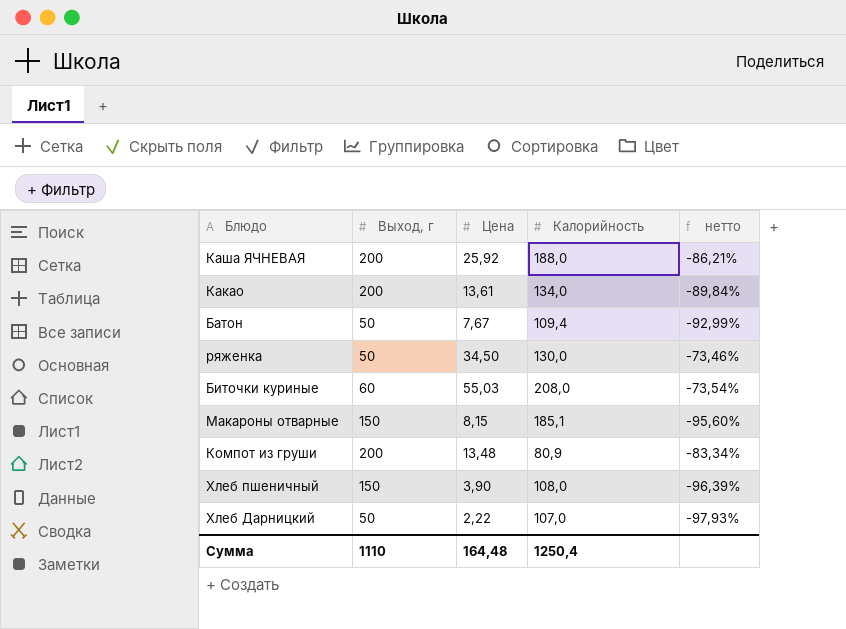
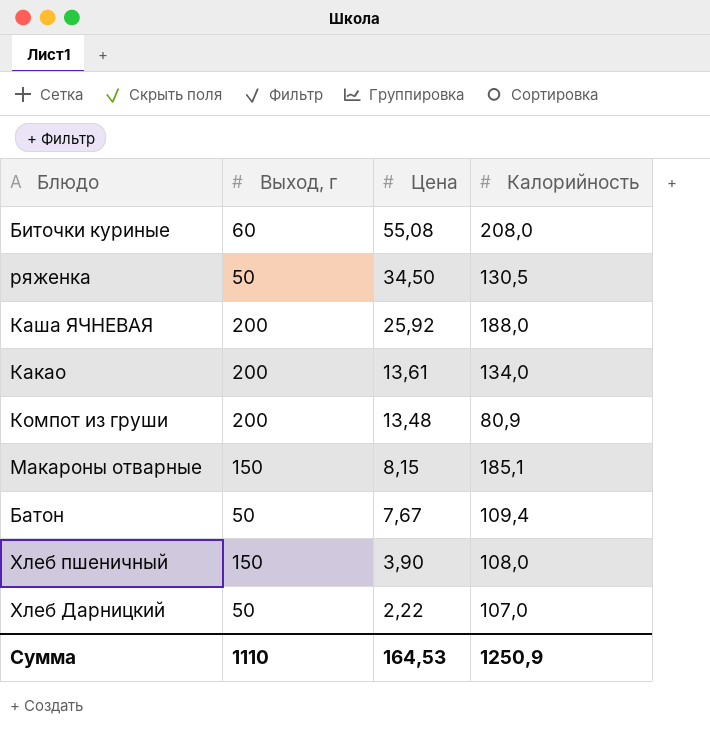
row order: none -> Цена descending
column нетто | formula: ([Цена] - [Калорийность]) / [Калорийность] -> none
Биточки куриные | Цена: 55,03 -> 55,08
ряженка | Калорийность: 130,0 -> 130,5
Сумма | Цена: 164,48 -> 164,53
Сумма | Калорийность: 1250,4 -> 1250,9

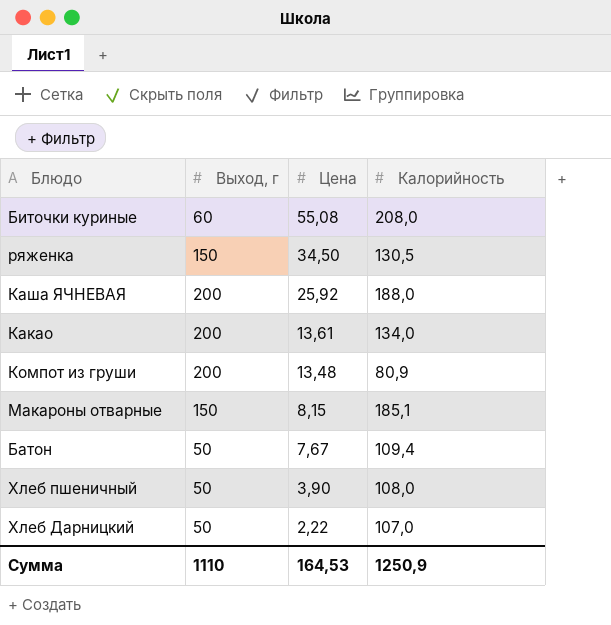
ряженка | Выход, г: 50 -> 150
Хлеб пшеничный | Выход, г: 150 -> 50

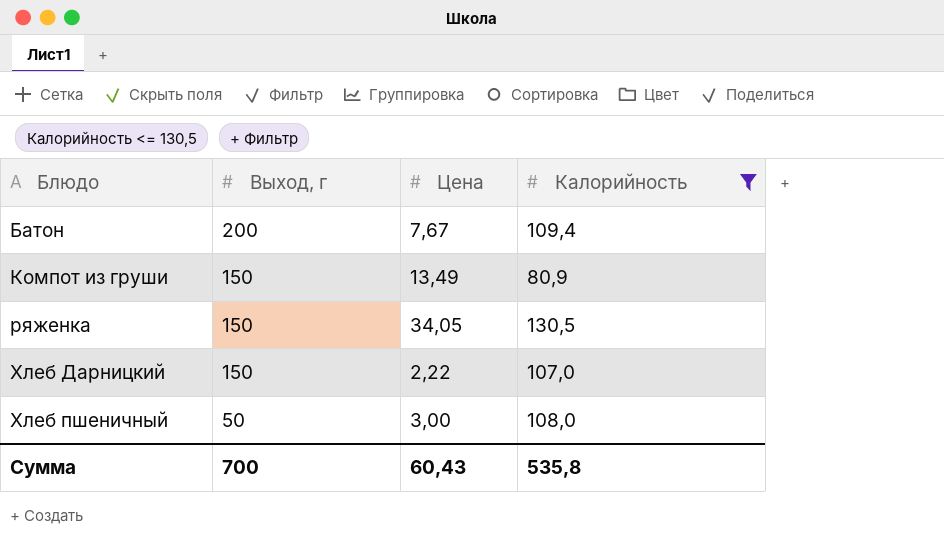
filter: none -> Калорийность <= 130,5
row order: Цена descending -> Блюдо ascending
Батон | Выход, г: 50 -> 200
Компот из груши | Выход, г: 200 -> 150
Компот из груши | Цена: 13,48 -> 13,49
ряженка | Цена: 34,50 -> 34,05
Хлеб Дарницкий | Выход, г: 50 -> 150
Хлеб пшеничный | Цена: 3,90 -> 3,00
Сумма | Выход, г: 1110 -> 700
Сумма | Цена: 164,53 -> 60,43
Сумма | Калорийность: 1250,9 -> 535,8

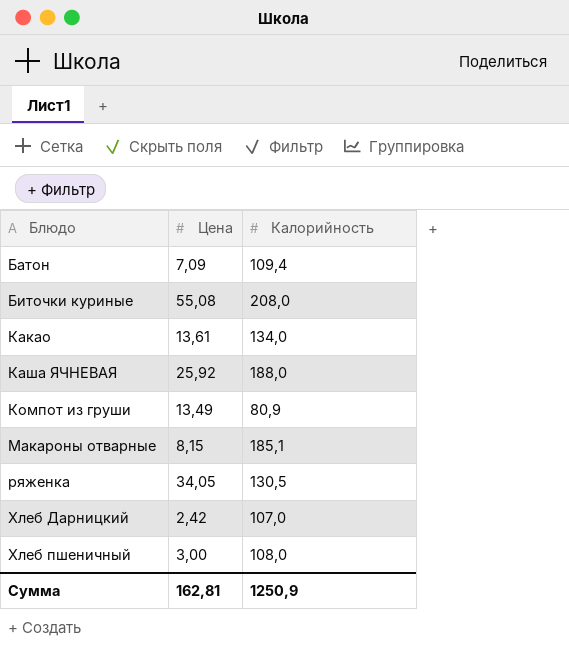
filter: Калорийность <= 130,5 -> none
column Выход, г | position: 2 -> none
Батон | Цена: 7,67 -> 7,09
Хлеб Дарницкий | Цена: 2,22 -> 2,42
Сумма | Цена: 60,43 -> 162,81
Сумма | Калорийность: 535,8 -> 1250,9

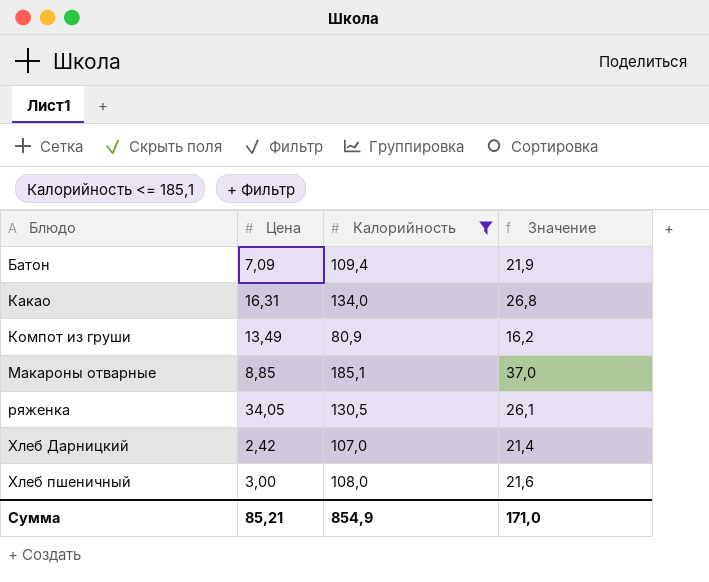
filter: none -> Калорийность <= 185,1
column Значение | formula: none -> [Калорийность] * 0,2
Какао | Цена: 13,61 -> 16,31
Макароны отварные | Цена: 8,15 -> 8,85
Сумма | Цена: 162,81 -> 85,21
Сумма | Калорийность: 1250,9 -> 854,9

